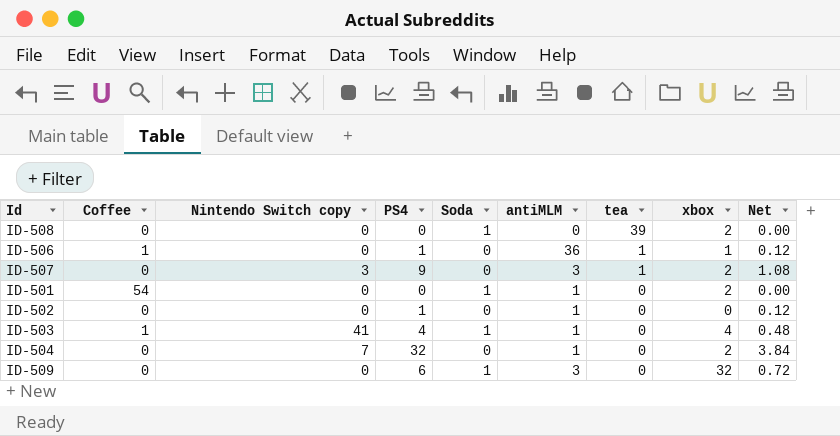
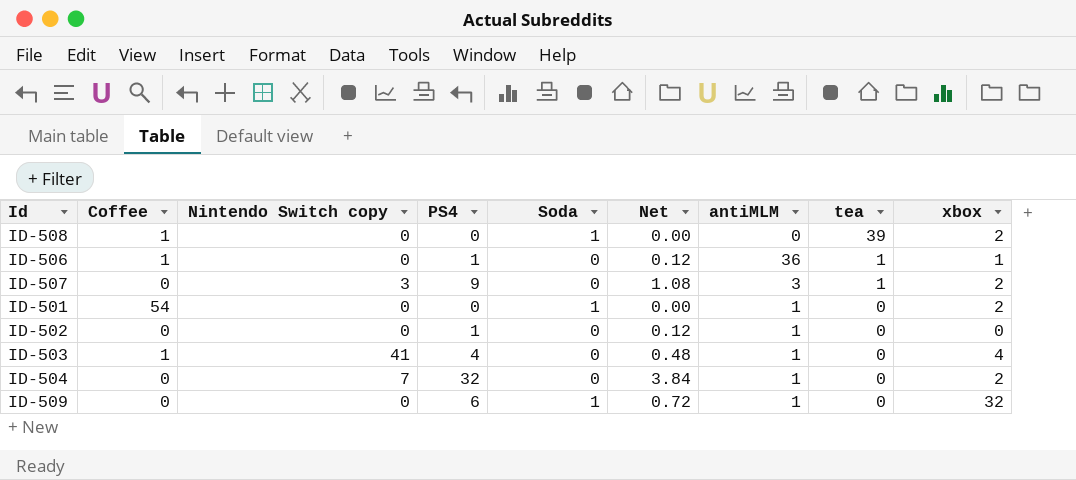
column Net | position: 9 -> 6
ID-508 | Coffee: 0 -> 1
ID-503 | Soda: 1 -> 0
ID-509 | antiMLM: 3 -> 1

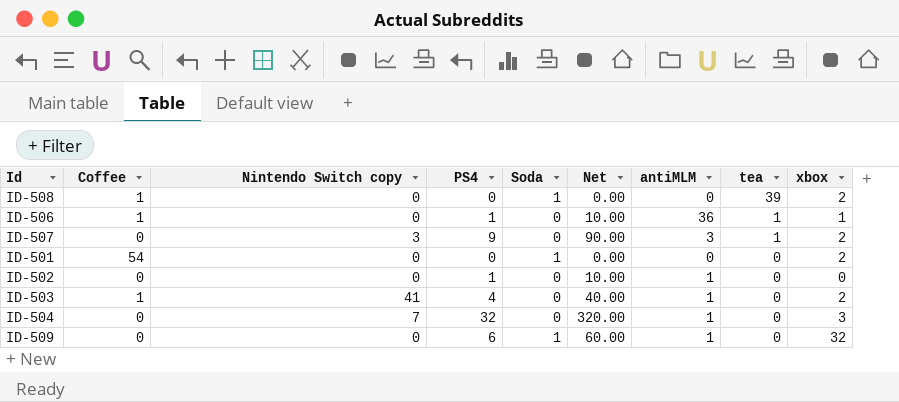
column Net | formula: [PS4] * 0.12 -> [PS4] * 10
ID-501 | antiMLM: 1 -> 0
ID-503 | xbox: 4 -> 2
ID-504 | xbox: 2 -> 3

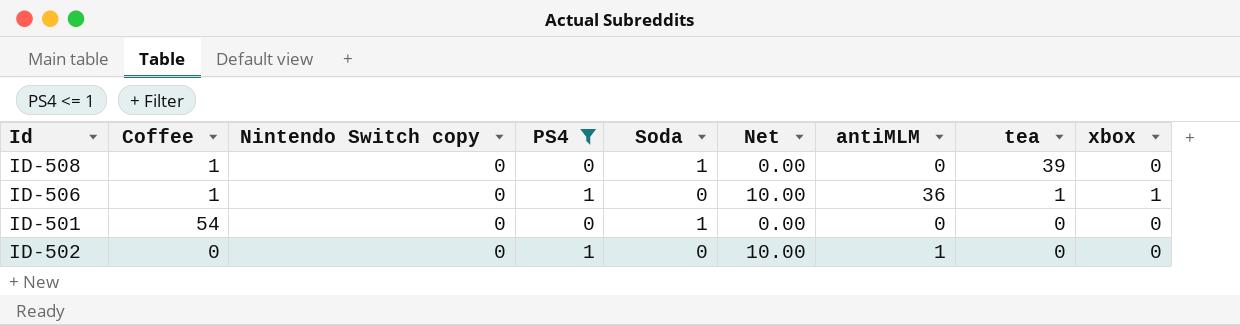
filter: none -> PS4 <= 1
ID-508 | xbox: 2 -> 0
ID-501 | xbox: 2 -> 0

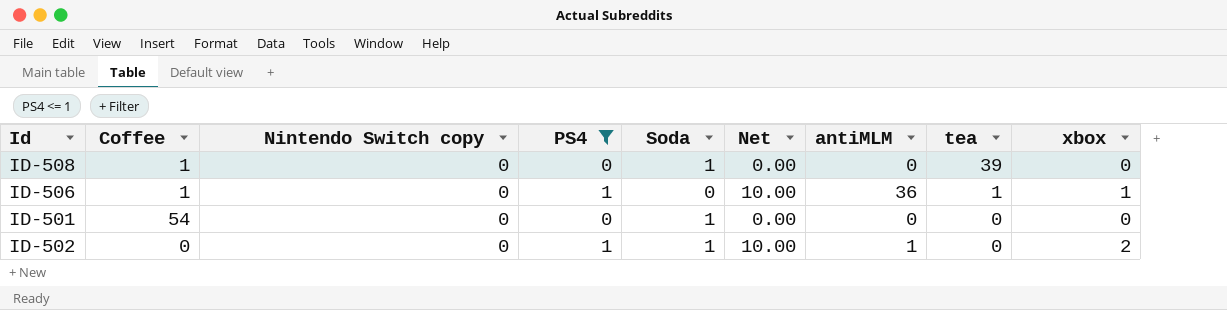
ID-502 | Soda: 0 -> 1
ID-502 | xbox: 0 -> 2

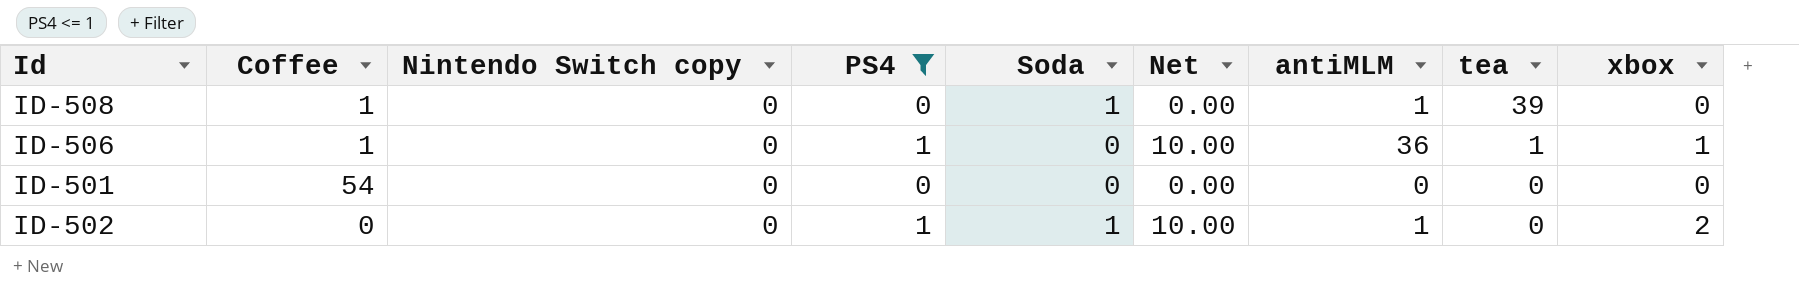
ID-508 | antiMLM: 0 -> 1
ID-501 | Soda: 1 -> 0

